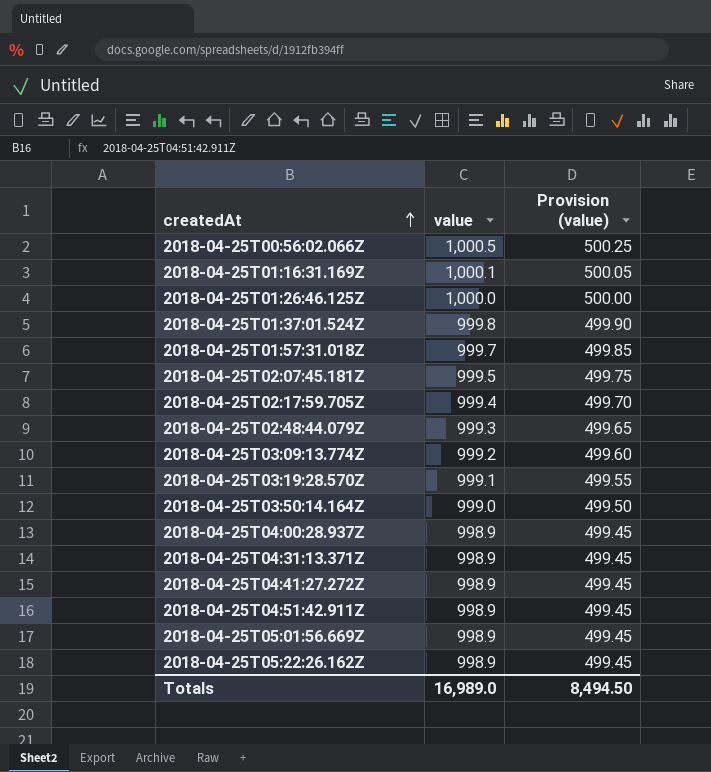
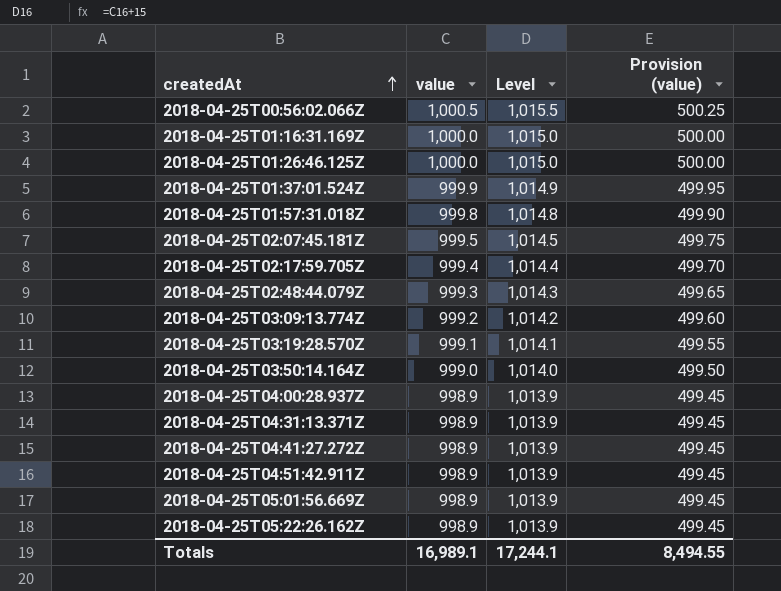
column Level | formula: none -> [value] + 15
2018-04-25T01:16:31.169Z | value: 1,000.1 -> 1,000.0
2018-04-25T01:16:31.169Z | Provision (value): 500.05 -> 500.00
2018-04-25T01:37:01.524Z | value: 999.8 -> 999.9
2018-04-25T01:37:01.524Z | Provision (value): 499.90 -> 499.95
2018-04-25T01:57:31.018Z | value: 999.7 -> 999.8
2018-04-25T01:57:31.018Z | Provision (value): 499.85 -> 499.90
Totals | value: 16,989.0 -> 16,989.1
Totals | Provision (value): 8,494.50 -> 8,494.55

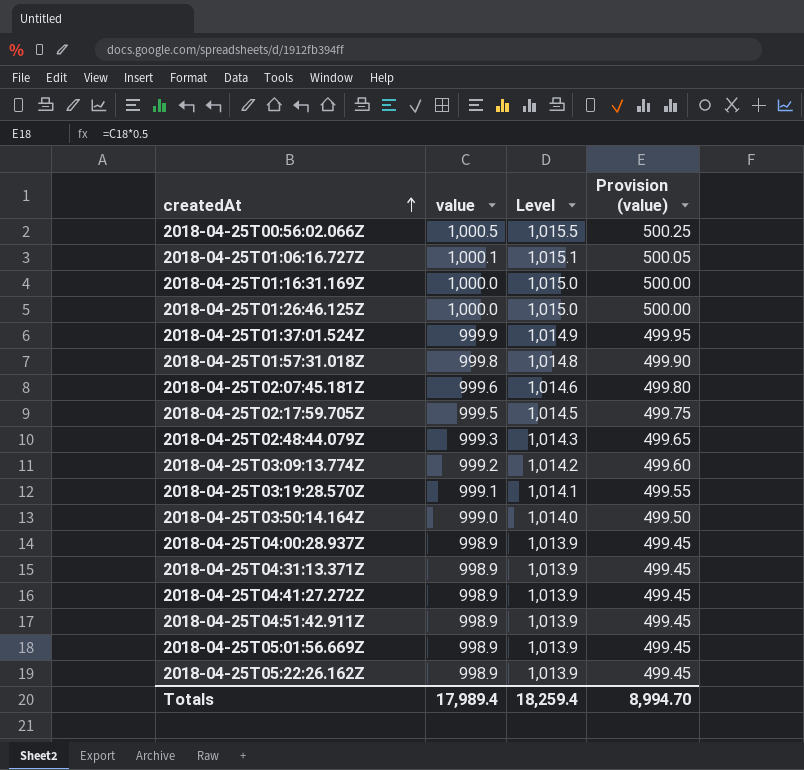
row 2018-04-25T01:06:16.727Z: none -> 1,000.1 | 1,015.1 | 500.05
2018-04-25T02:07:45.181Z | value: 999.5 -> 999.6
2018-04-25T02:07:45.181Z | Level: 1,014.5 -> 1,014.6
2018-04-25T02:07:45.181Z | Provision (value): 499.75 -> 499.80
2018-04-25T02:17:59.705Z | value: 999.4 -> 999.5
2018-04-25T02:17:59.705Z | Level: 1,014.4 -> 1,014.5
2018-04-25T02:17:59.705Z | Provision (value): 499.70 -> 499.75
Totals | value: 16,989.1 -> 17,989.4
Totals | Level: 17,244.1 -> 18,259.4
Totals | Provision (value): 8,494.55 -> 8,994.70

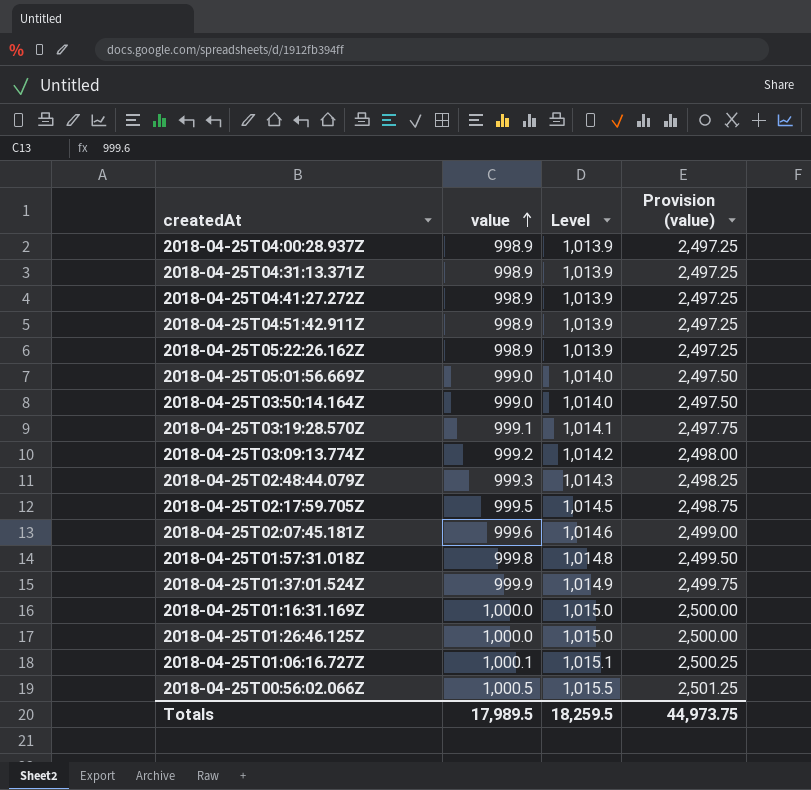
row order: createdAt ascending -> value ascending
column Provision (value) | formula: [value] * 0.5 -> [value] * 2.5
2018-04-25T05:01:56.669Z | value: 998.9 -> 999.0
2018-04-25T05:01:56.669Z | Level: 1,013.9 -> 1,014.0
Totals | value: 17,989.4 -> 17,989.5
Totals | Level: 18,259.4 -> 18,259.5
Totals | Provision (value): 8,994.70 -> 44,973.75

